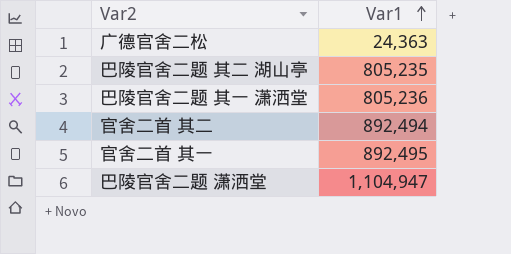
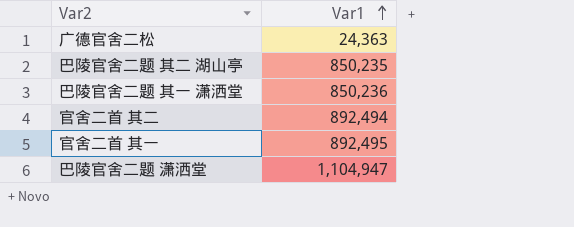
巴陵官舍二题 其二 湖山亭 | Var1: 805,235 -> 850,235
巴陵官舍二题 其一 潇洒堂 | Var1: 805,236 -> 850,236

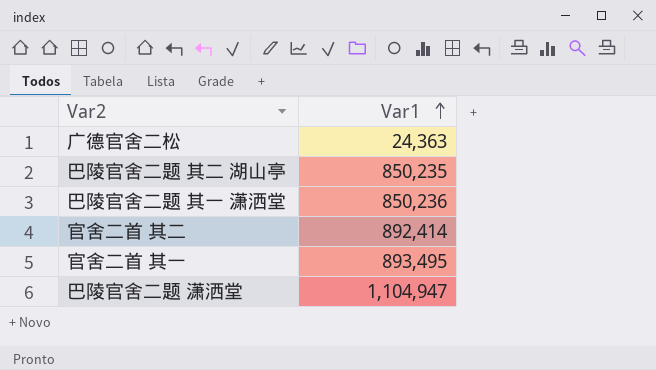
官舍二首 其二 | Var1: 892,494 -> 892,414
官舍二首 其一 | Var1: 892,495 -> 893,495

